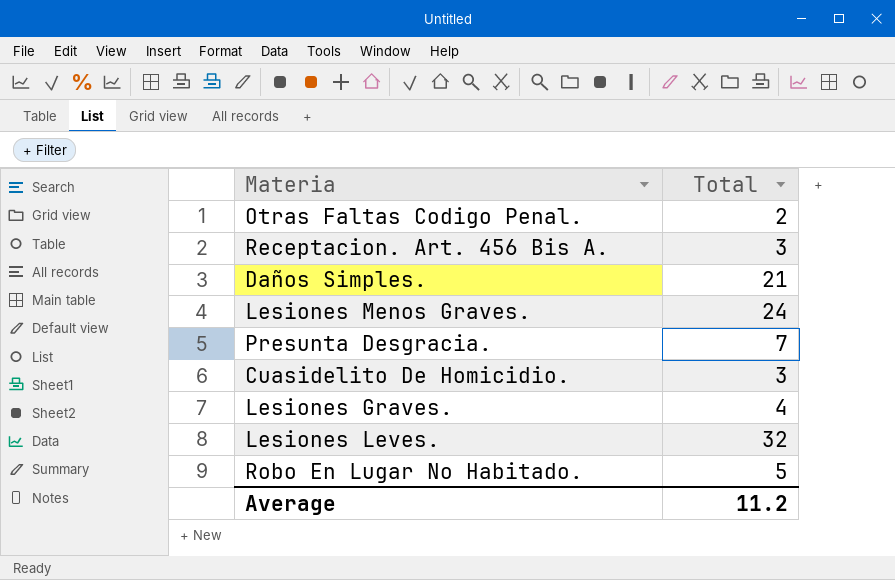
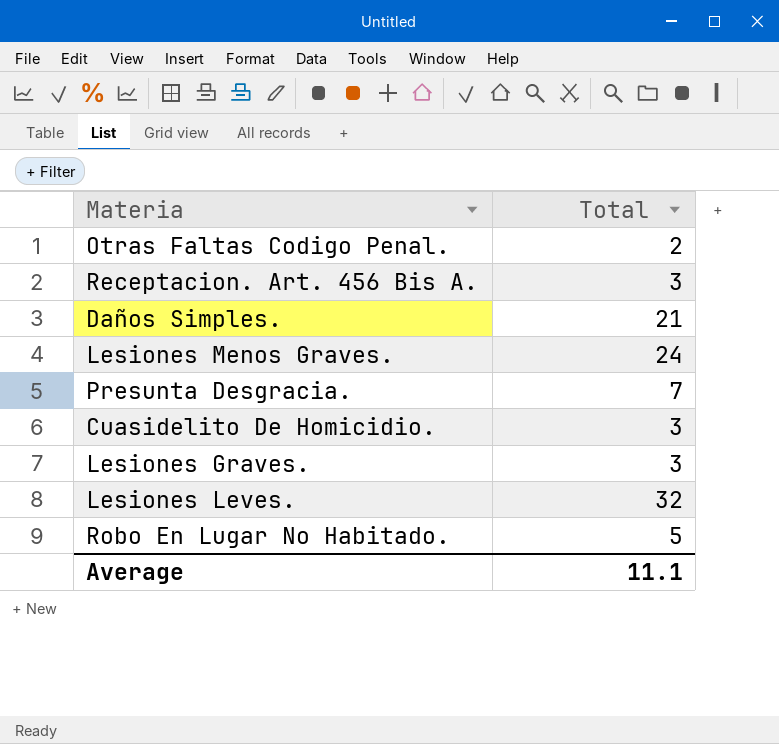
Lesiones Graves. | Total: 4 -> 3
Average | Total: 11.2 -> 11.1

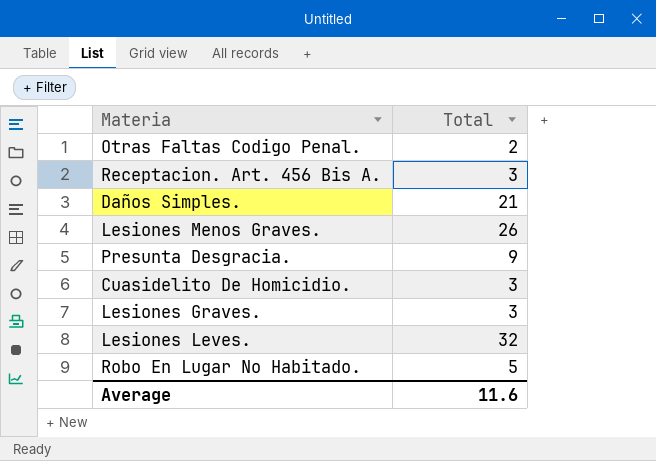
Lesiones Menos Graves. | Total: 24 -> 26
Presunta Desgracia. | Total: 7 -> 9
Average | Total: 11.1 -> 11.6

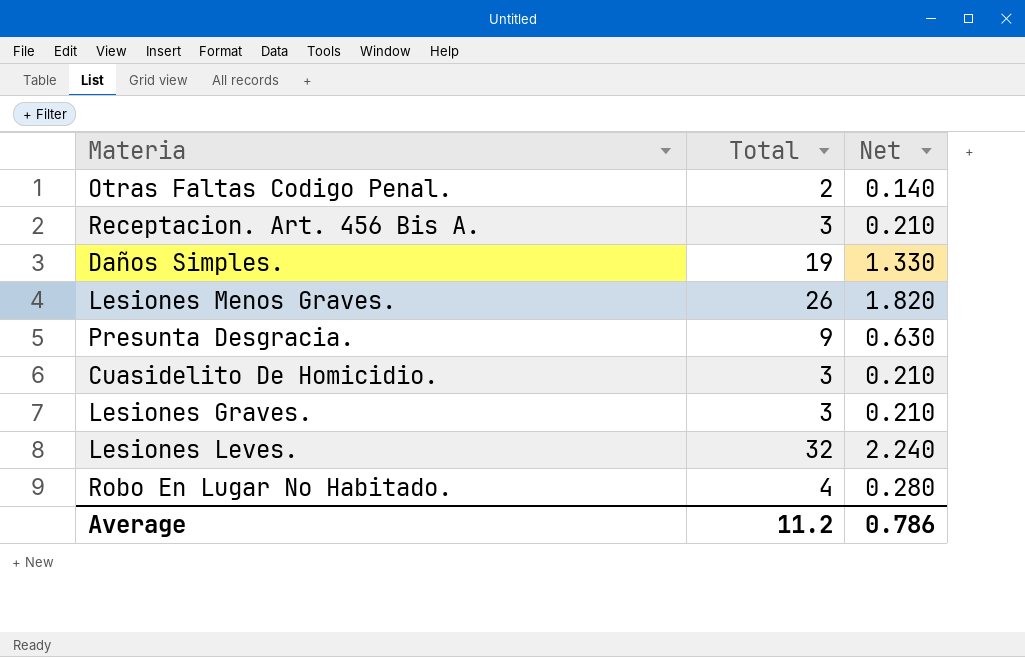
column Net | formula: none -> [Total] * 0.07
Daños Simples. | Total: 21 -> 19
Robo En Lugar No Habitado. | Total: 5 -> 4
Average | Total: 11.6 -> 11.2

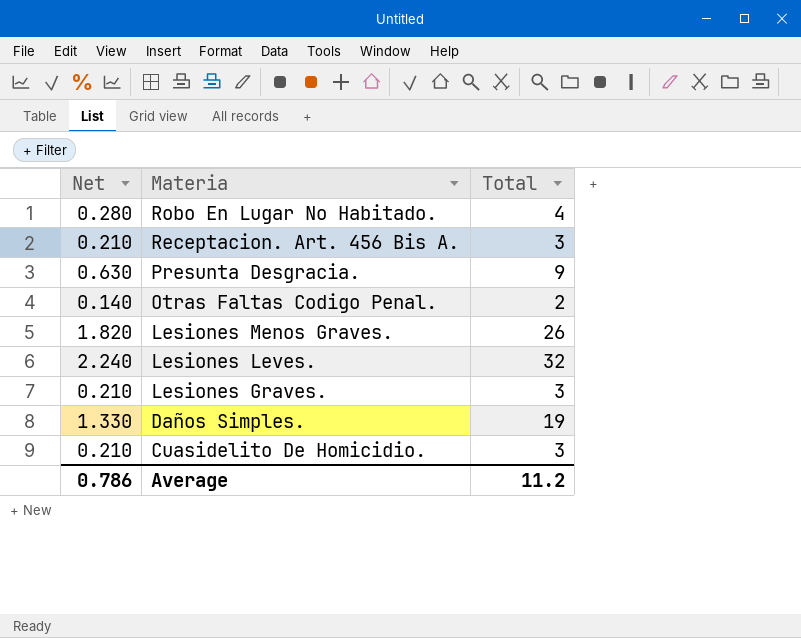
row order: none -> Materia descending
column Net | position: 3 -> 1

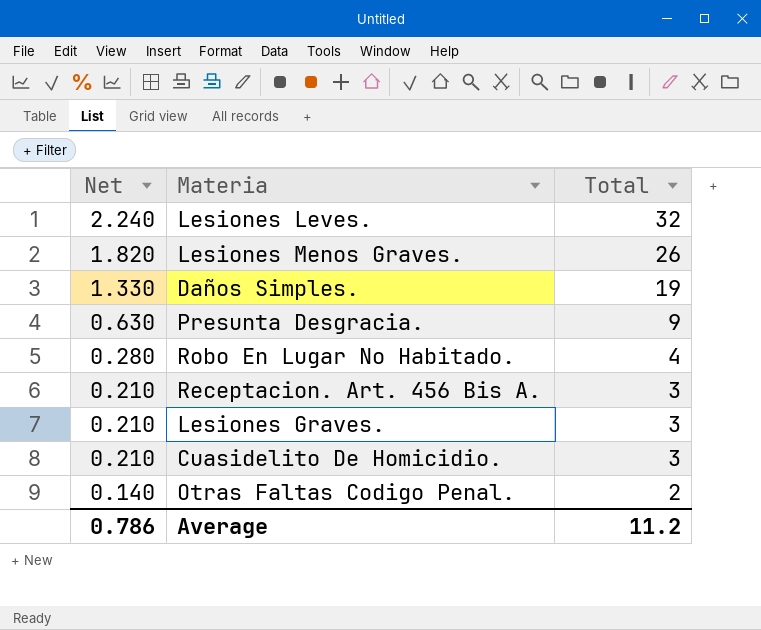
row order: Materia descending -> Net descending

